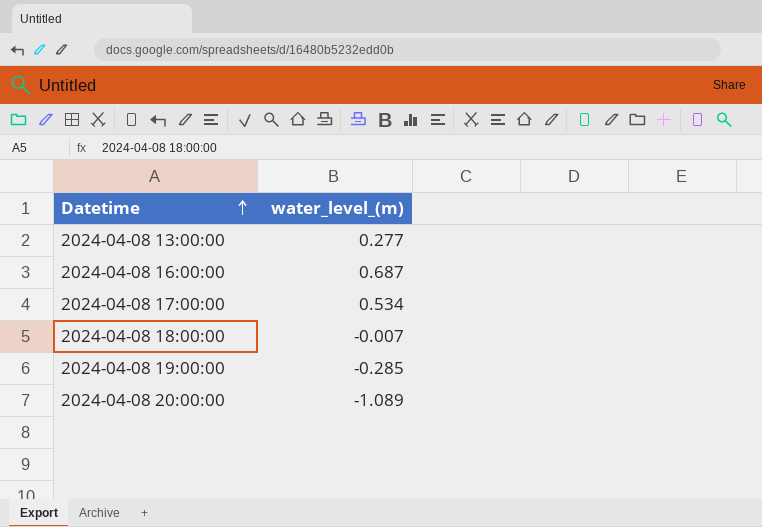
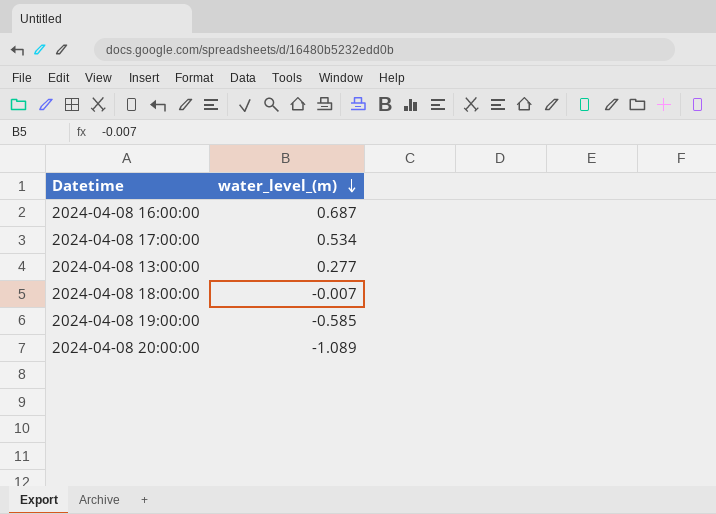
row order: Datetime ascending -> water_level_(m) descending
2024-04-08 19:00:00 | water_level_(m): -0.285 -> -0.585

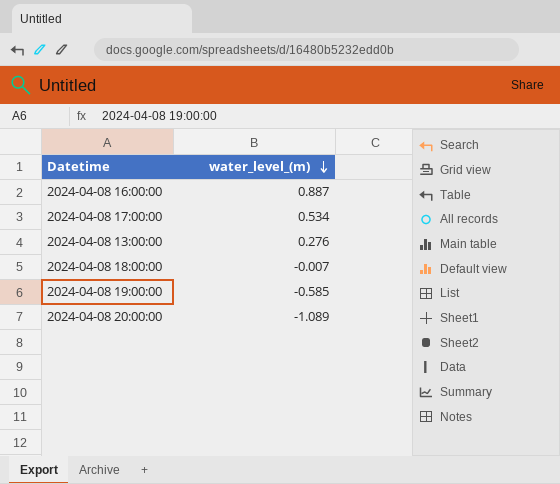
2024-04-08 16:00:00 | water_level_(m): 0.687 -> 0.887
2024-04-08 13:00:00 | water_level_(m): 0.277 -> 0.276

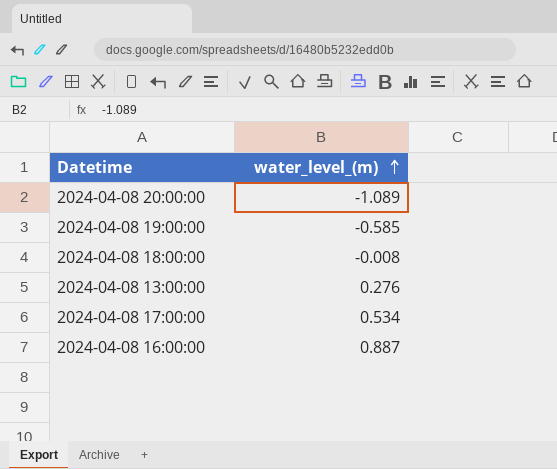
row order: water_level_(m) descending -> water_level_(m) ascending
2024-04-08 18:00:00 | water_level_(m): -0.007 -> -0.008

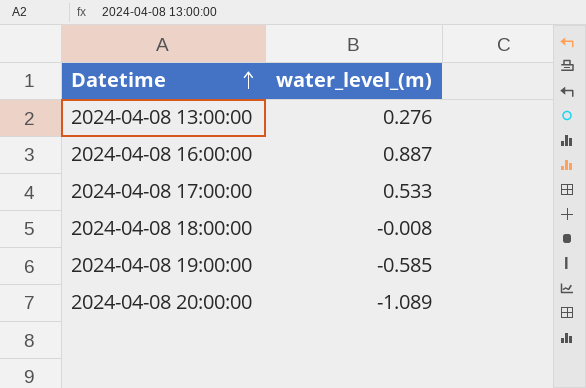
row order: water_level_(m) ascending -> Datetime ascending
2024-04-08 17:00:00 | water_level_(m): 0.534 -> 0.533

